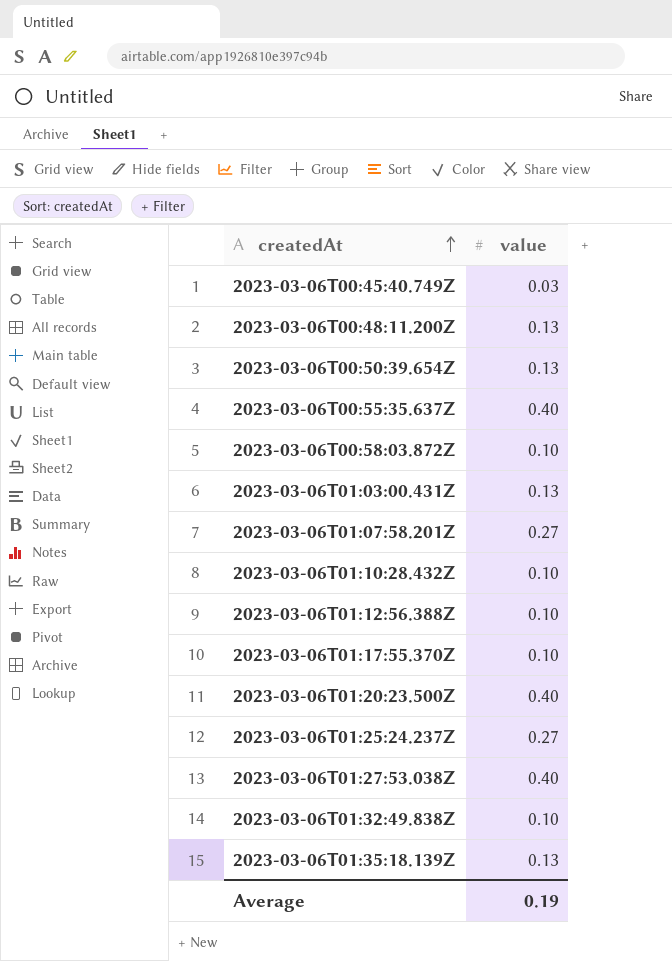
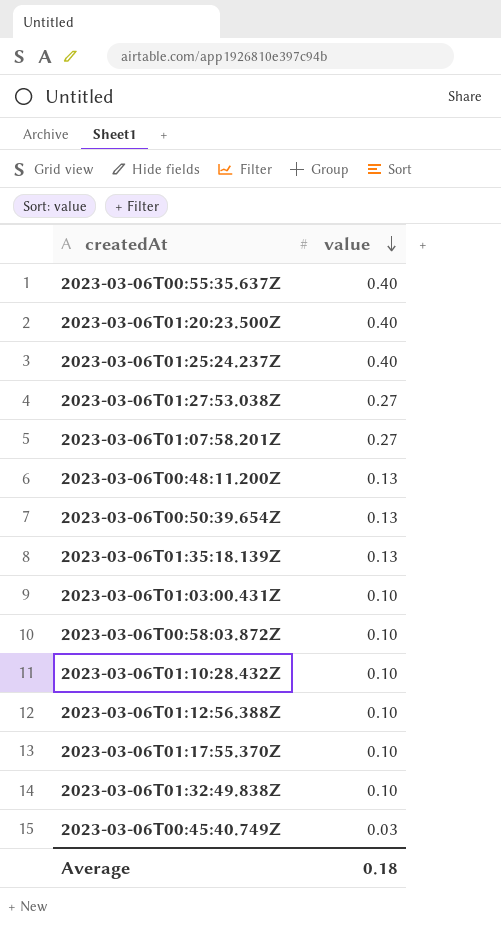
row order: createdAt ascending -> value descending
2023-03-06T01:25:24.237Z | value: 0.27 -> 0.40
2023-03-06T01:27:53.038Z | value: 0.40 -> 0.27
2023-03-06T01:03:00.431Z | value: 0.13 -> 0.10
Average | value: 0.19 -> 0.18

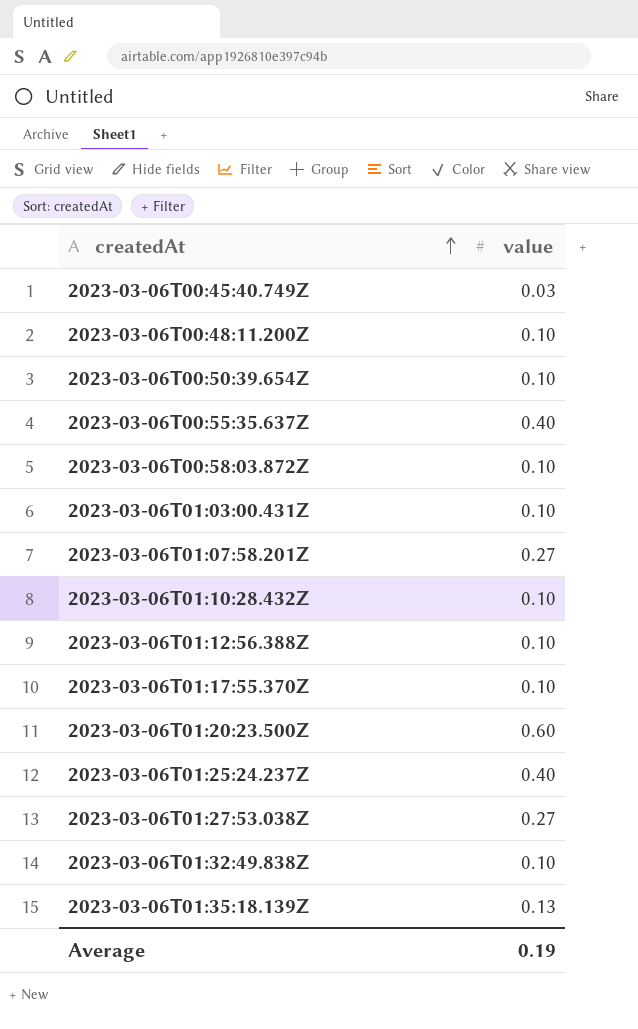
row order: value descending -> createdAt ascending
2023-03-06T00:48:11.200Z | value: 0.13 -> 0.10
2023-03-06T00:50:39.654Z | value: 0.13 -> 0.10
2023-03-06T01:20:23.500Z | value: 0.40 -> 0.60
Average | value: 0.18 -> 0.19

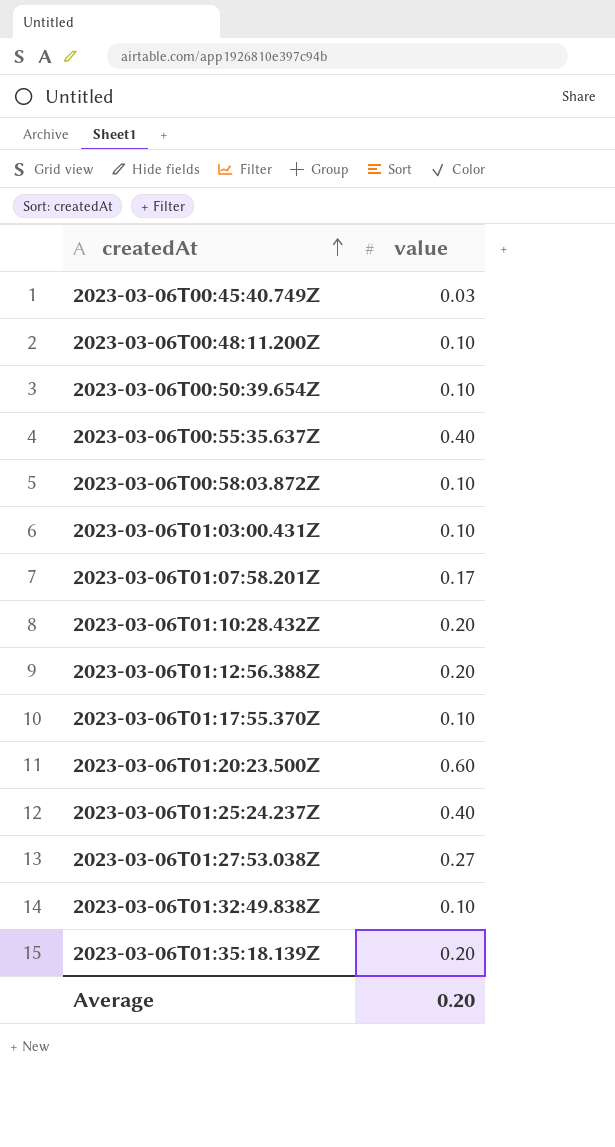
2023-03-06T01:07:58.201Z | value: 0.27 -> 0.17
2023-03-06T01:10:28.432Z | value: 0.10 -> 0.20
2023-03-06T01:12:56.388Z | value: 0.10 -> 0.20
2023-03-06T01:35:18.139Z | value: 0.13 -> 0.20
Average | value: 0.19 -> 0.20

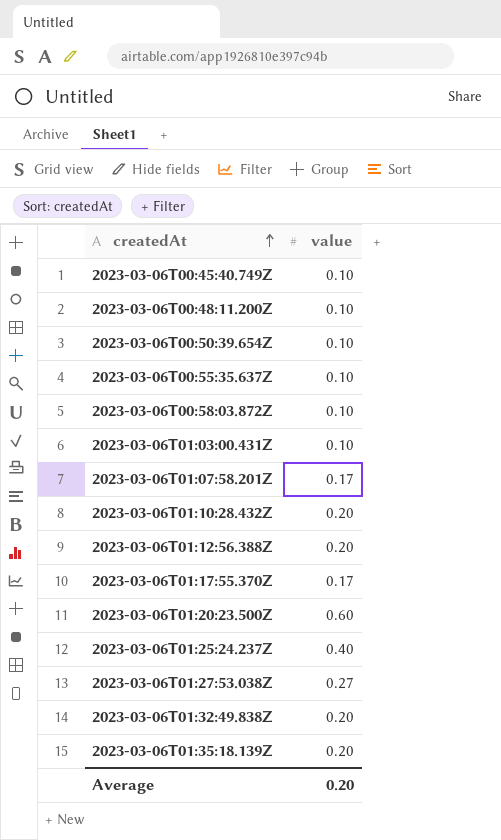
2023-03-06T00:45:40.749Z | value: 0.03 -> 0.10
2023-03-06T00:55:35.637Z | value: 0.40 -> 0.10
2023-03-06T01:17:55.370Z | value: 0.10 -> 0.17
2023-03-06T01:32:49.838Z | value: 0.10 -> 0.20

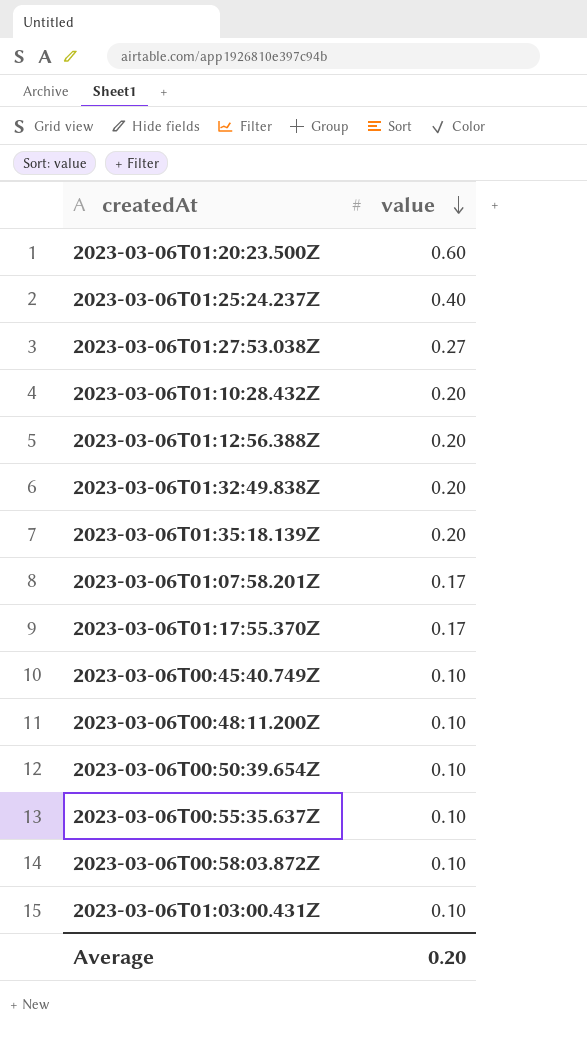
row order: createdAt ascending -> value descending

